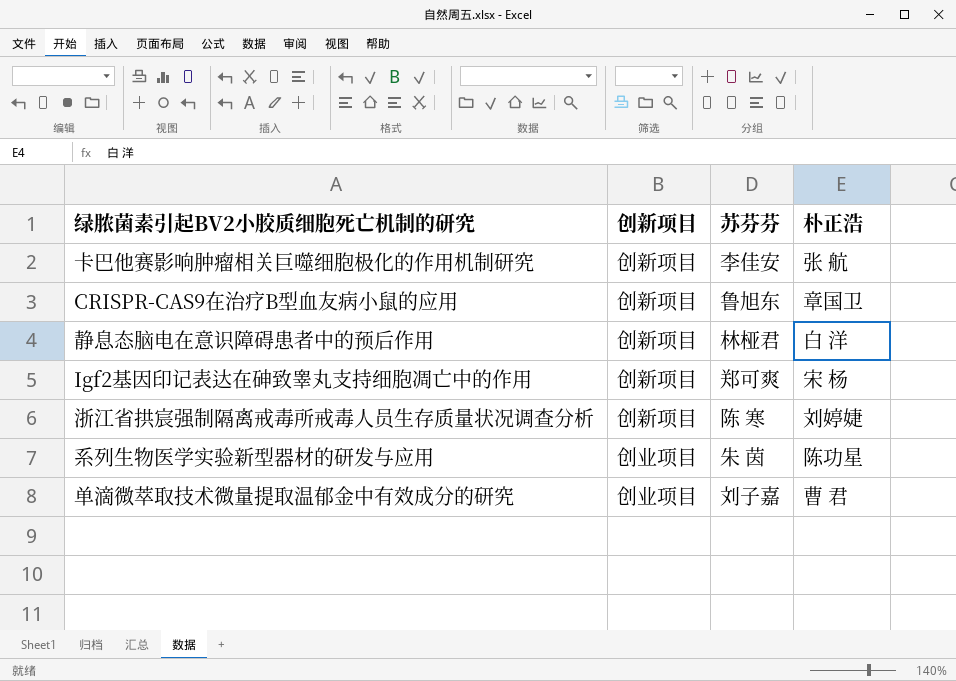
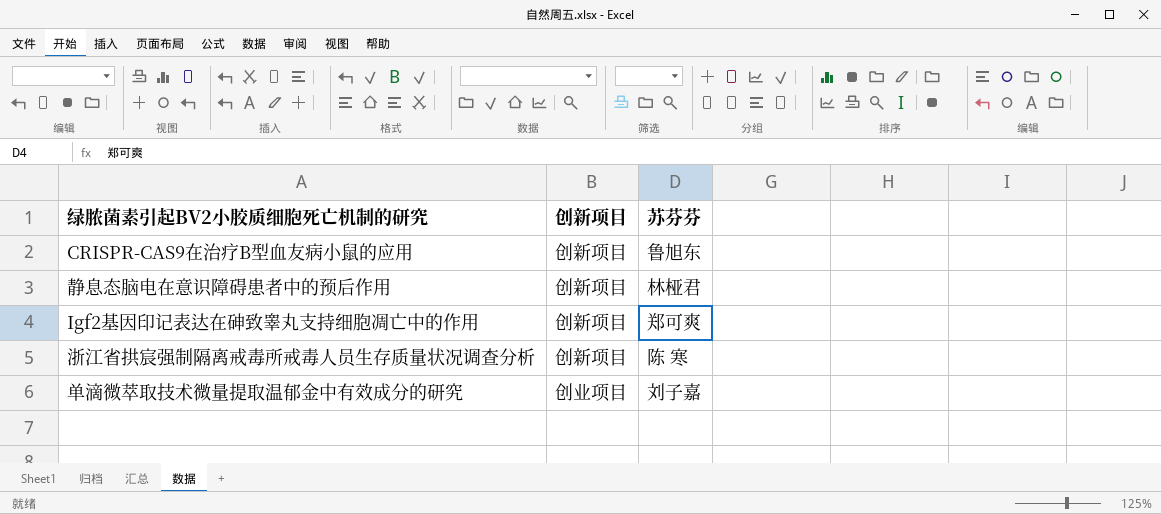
column 朴正浩 | position: 4 -> none
row 卡巴他赛影响肿瘤相关巨噬细胞极化的作用机制研究: 创新项目 | 李佳安 | 张 航 -> none
row 系列生物医学实验新型器材的研发与应用: 创业项目 | 朱 茵 | 陈功星 -> none

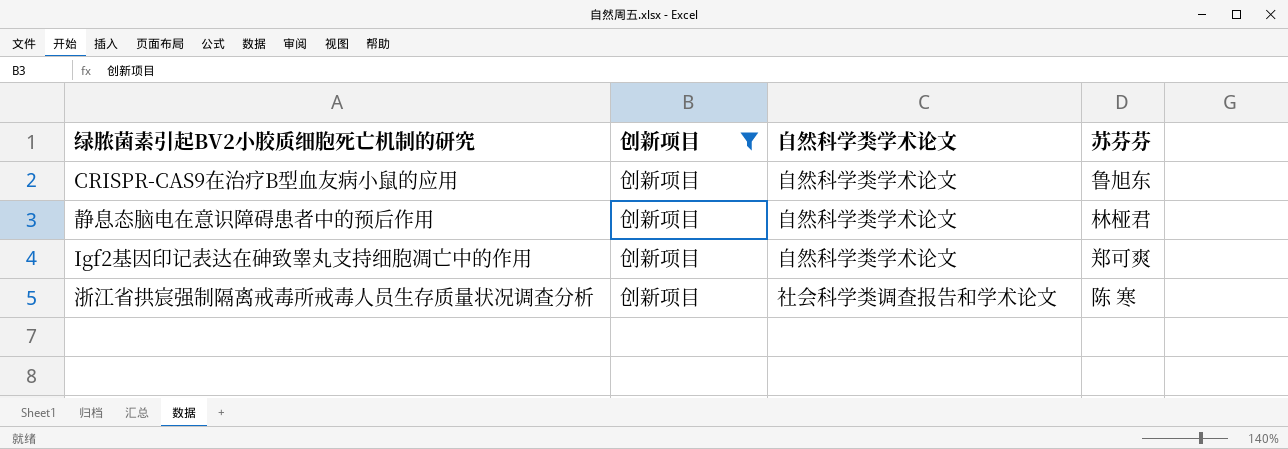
filter: none -> 创新项目 = 创新项目
column 自然科学类学术论文 | position: none -> 3

